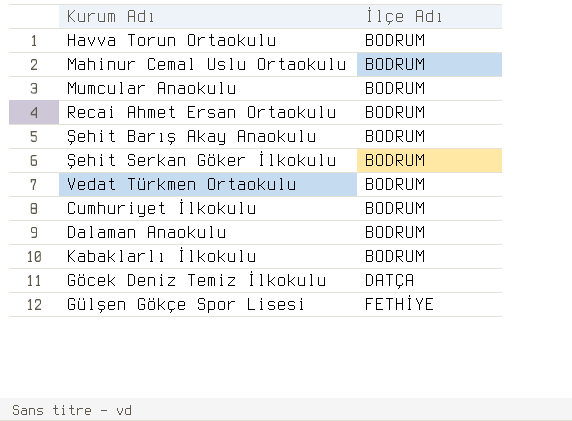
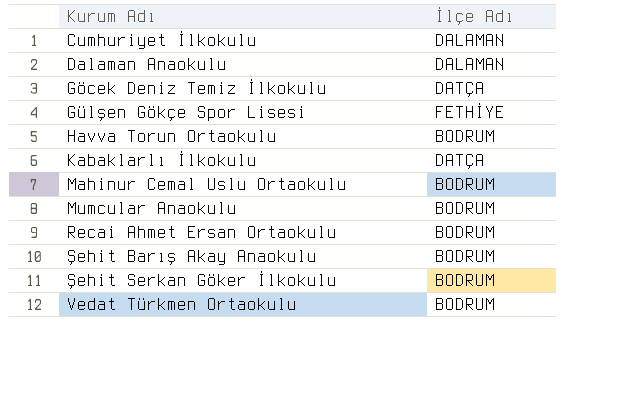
row order: İlçe Adı ascending -> Kurum Adı ascending
Cumhuriyet İlkokulu | İlçe Adı: BODRUM -> DALAMAN
Dalaman Anaokulu | İlçe Adı: BODRUM -> DALAMAN
Kabaklarlı İlkokulu | İlçe Adı: BODRUM -> DATÇA

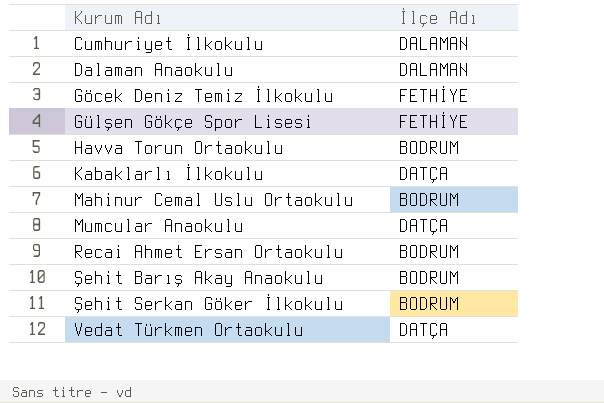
Göcek Deniz Temiz İlkokulu | İlçe Adı: DATÇA -> FETHİYE
Mumcular Anaokulu | İlçe Adı: BODRUM -> DATÇA
Vedat Türkmen Ortaokulu | İlçe Adı: BODRUM -> DATÇA

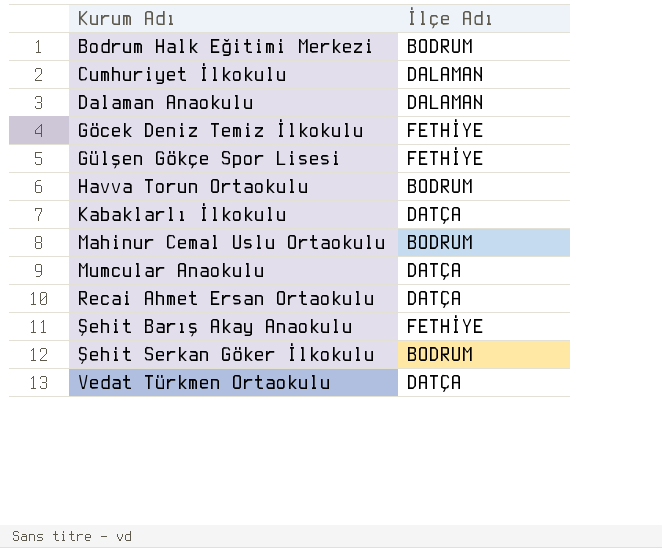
row Bodrum Halk Eğitimi Merkezi: none -> BODRUM
Recai Ahmet Ersan Ortaokulu | İlçe Adı: BODRUM -> DATÇA
Şehit Barış Akay Anaokulu | İlçe Adı: BODRUM -> FETHİYE

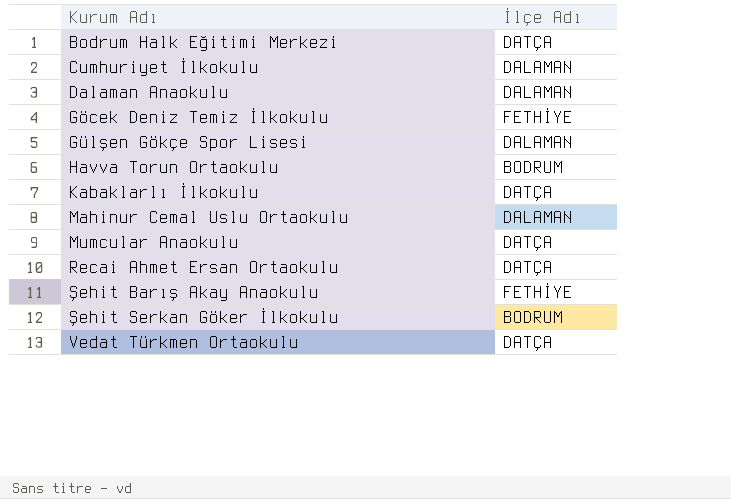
Bodrum Halk Eğitimi Merkezi | İlçe Adı: BODRUM -> DATÇA
Gülşen Gökçe Spor Lisesi | İlçe Adı: FETHİYE -> DALAMAN
Mahinur Cemal Uslu Ortaokulu | İlçe Adı: BODRUM -> DALAMAN

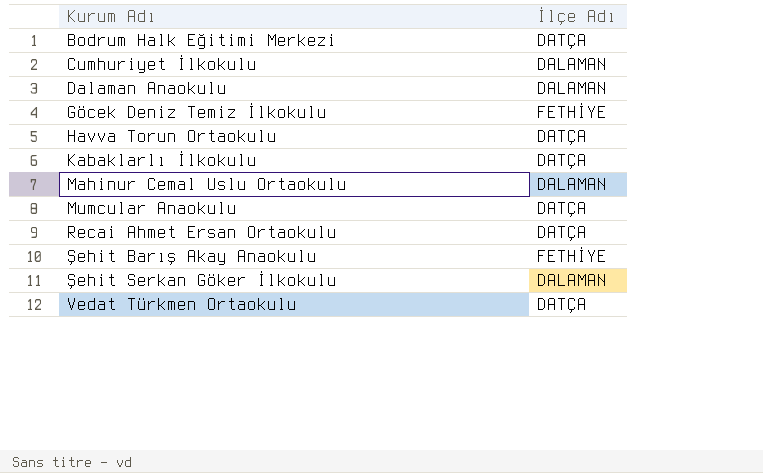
row Gülşen Gökçe Spor Lisesi: DALAMAN -> none
Havva Torun Ortaokulu | İlçe Adı: BODRUM -> DATÇA
Şehit Serkan Göker İlkokulu | İlçe Adı: BODRUM -> DALAMAN

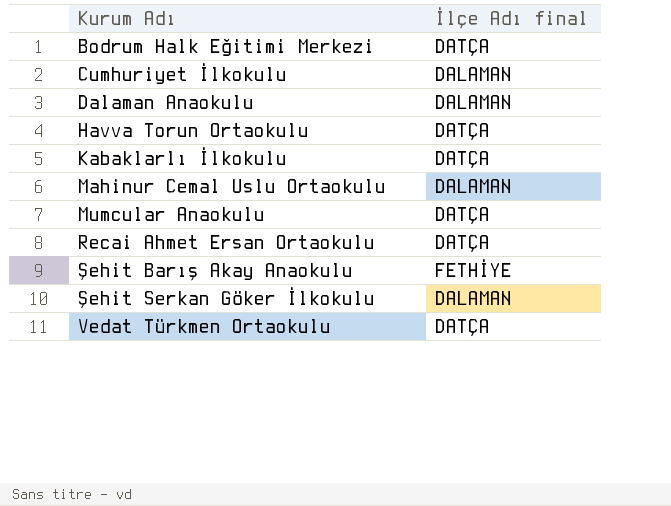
column name: İlçe Adı -> İlçe Adı final
row Göcek Deniz Temiz İlkokulu: FETHİYE -> none

